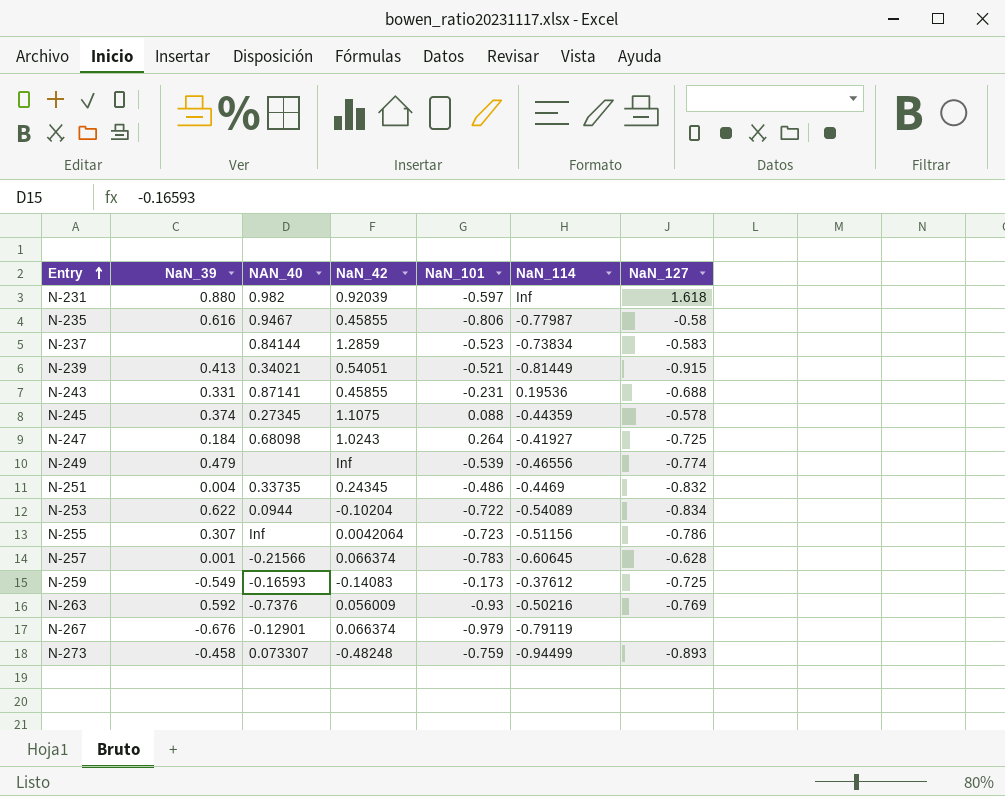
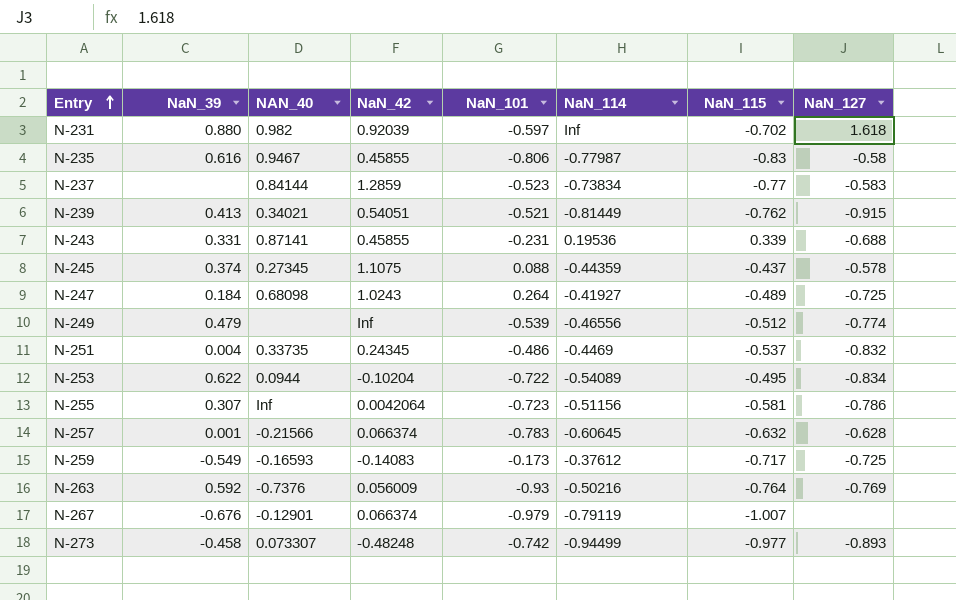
column NaN_115 | position: none -> 7
N-273 | NaN_101: -0.759 -> -0.742

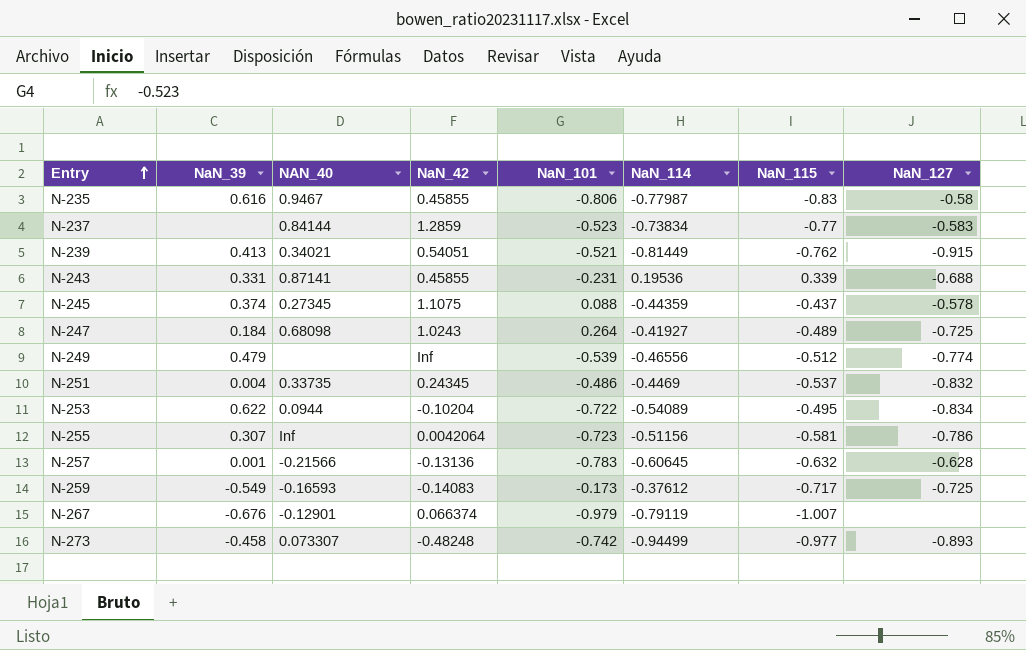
row N-231: 0.880 | 0.982 | 0.92039 | -0.597 | Inf | -0.702 | 1.618 -> none
row N-263: 0.592 | -0.7376 | 0.056009 | -0.93 | -0.50216 | -0.764 | -0.769 -> none
N-257 | NaN_42: 0.066374 -> -0.13136

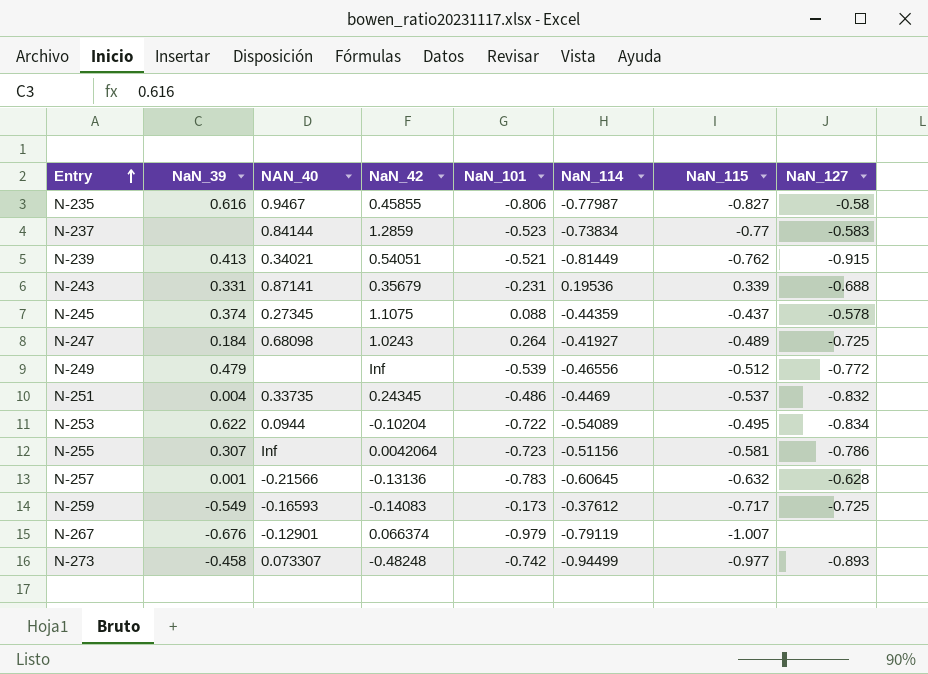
N-235 | NaN_115: -0.83 -> -0.827
N-243 | NaN_42: 0.45855 -> 0.35679
N-249 | NaN_127: -0.774 -> -0.772

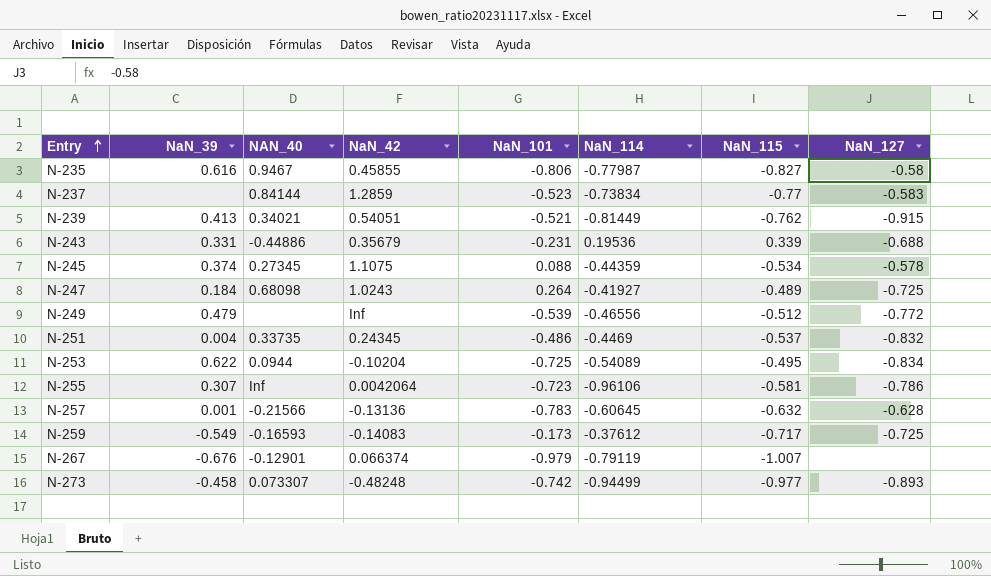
N-243 | NAN_40: 0.87141 -> -0.44886
N-245 | NaN_115: -0.437 -> -0.534
N-253 | NaN_101: -0.722 -> -0.725
N-255 | NaN_114: -0.51156 -> -0.96106

